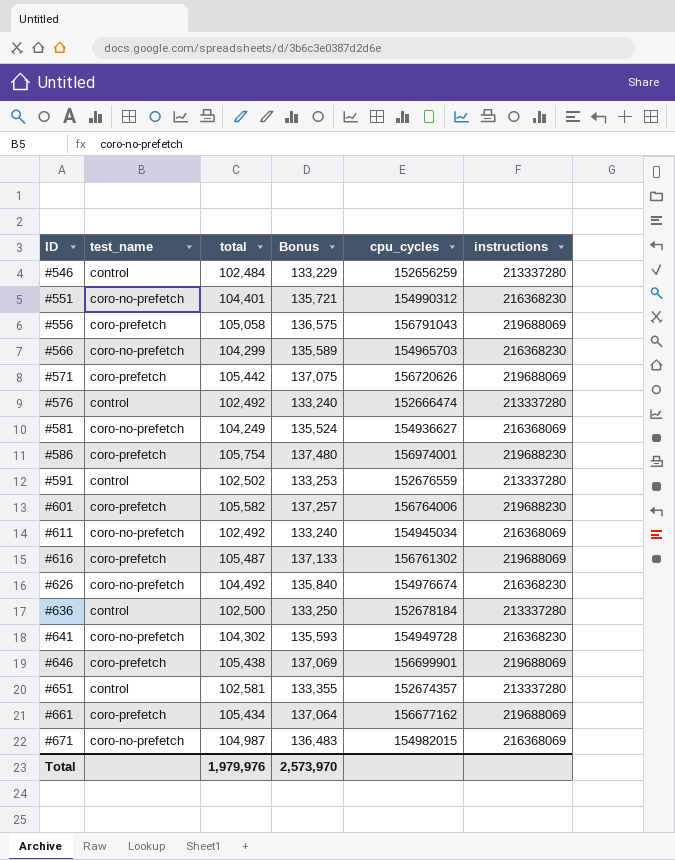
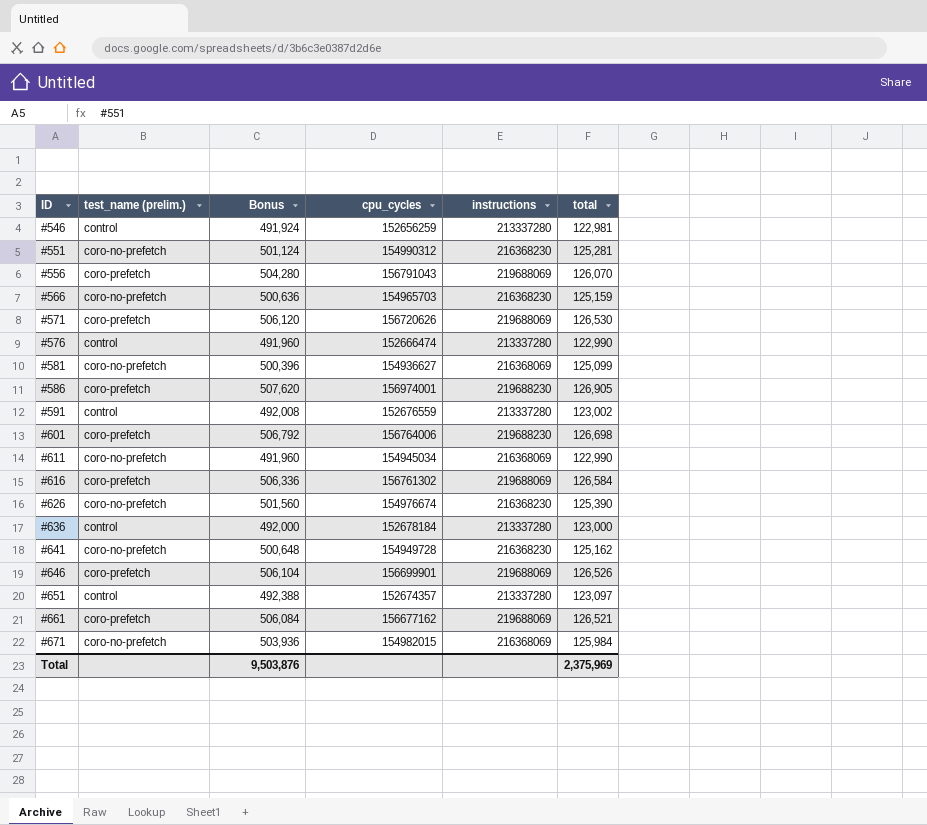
column name: test_name -> test_name (prelim.)
column Bonus | formula: [total] * 1.3 -> [total] * 4
column total | position: 3 -> 6
#546 | total: 102,484 -> 122,981
#551 | total: 104,401 -> 125,281
#556 | total: 105,058 -> 126,070
#566 | total: 104,299 -> 125,159
#571 | total: 105,442 -> 126,530
#576 | total: 102,492 -> 122,990
#581 | total: 104,249 -> 125,099
#586 | total: 105,754 -> 126,905
#591 | total: 102,502 -> 123,002
#601 | total: 105,582 -> 126,698
#611 | total: 102,492 -> 122,990
#616 | total: 105,487 -> 126,584
#626 | total: 104,492 -> 125,390
#636 | total: 102,500 -> 123,000
#641 | total: 104,302 -> 125,162
#646 | total: 105,438 -> 126,526
#651 | total: 102,581 -> 123,097
#661 | total: 105,434 -> 126,521
#671 | total: 104,987 -> 125,984
Total | Bonus: 2,573,970 -> 9,503,876
Total | total: 1,979,976 -> 2,375,969

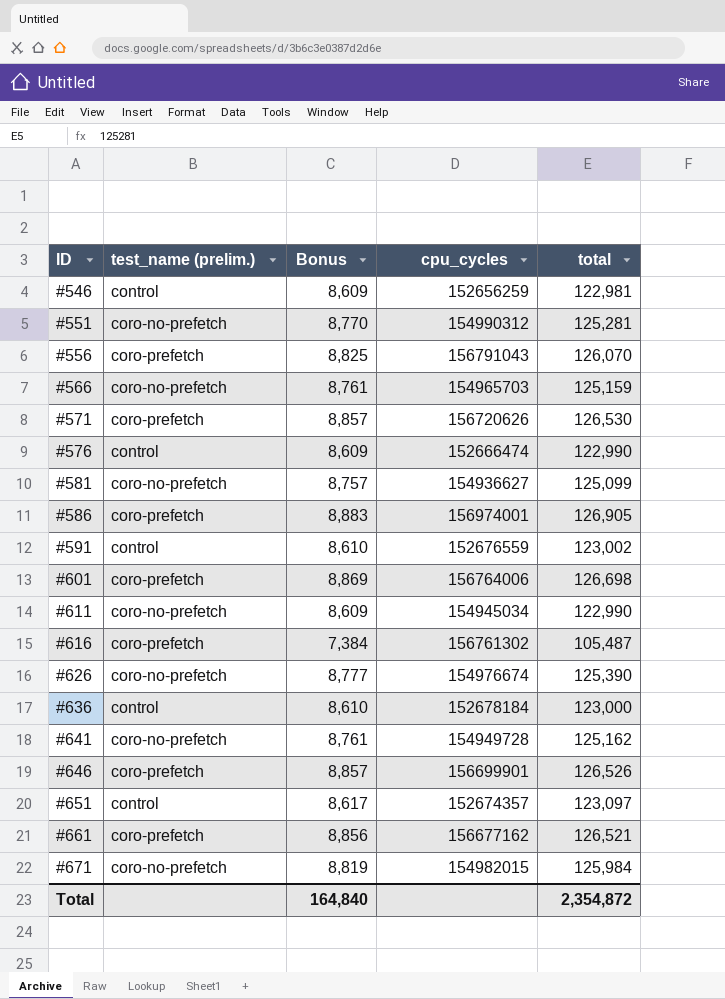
column instructions | position: 5 -> none
column Bonus | formula: [total] * 4 -> [total] * 0.07
#616 | total: 126,584 -> 105,487
Total | Bonus: 9,503,876 -> 164,840
Total | total: 2,375,969 -> 2,354,872

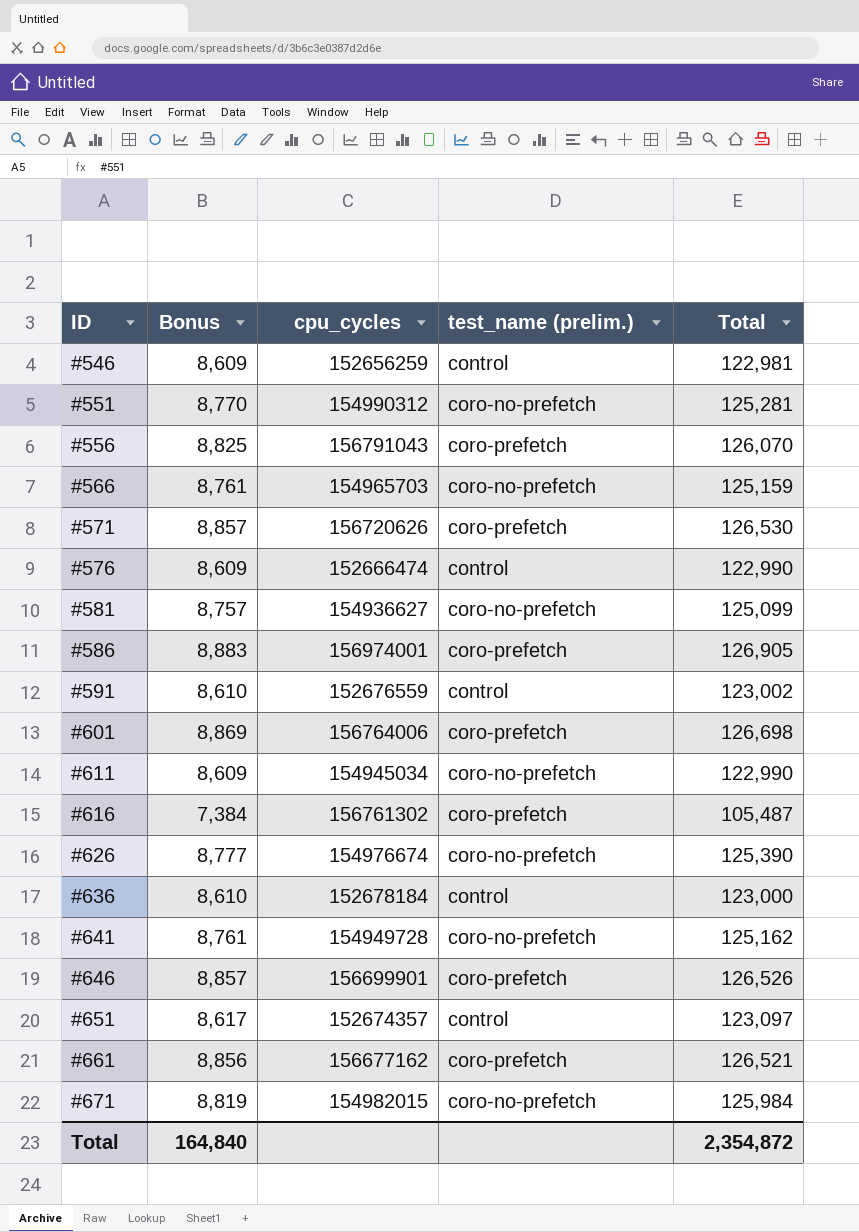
column test_name (prelim.) | position: 2 -> 4
column name: total -> Total

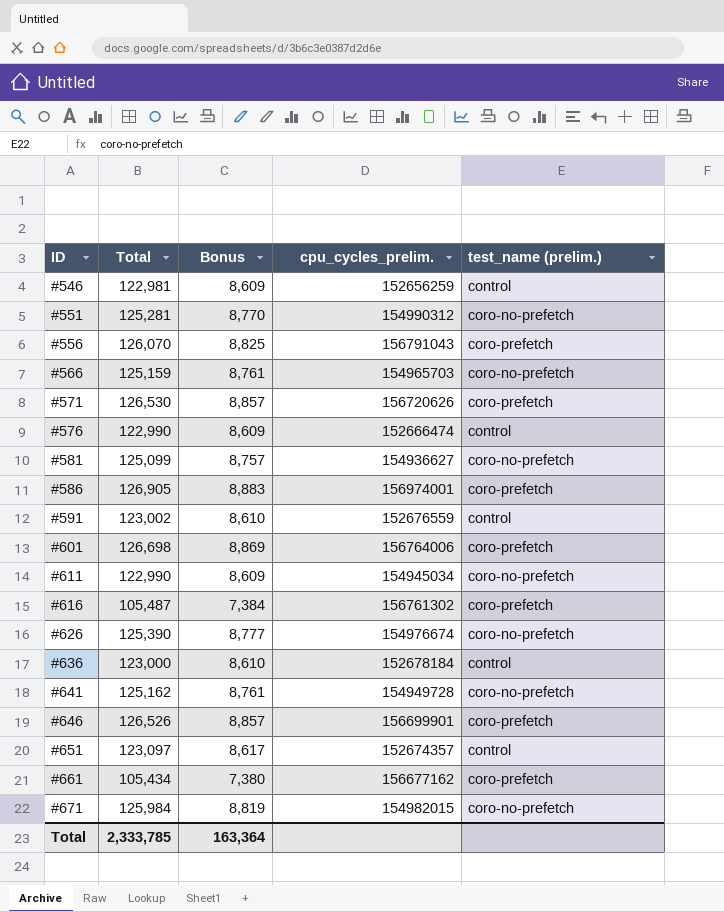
column Total | position: 5 -> 2
column name: cpu_cycles -> cpu_cycles_prelim.
#661 | Total: 126,521 -> 105,434
#661 | Bonus: 8,856 -> 7,380
Total | Total: 2,354,872 -> 2,333,785
Total | Bonus: 164,840 -> 163,364

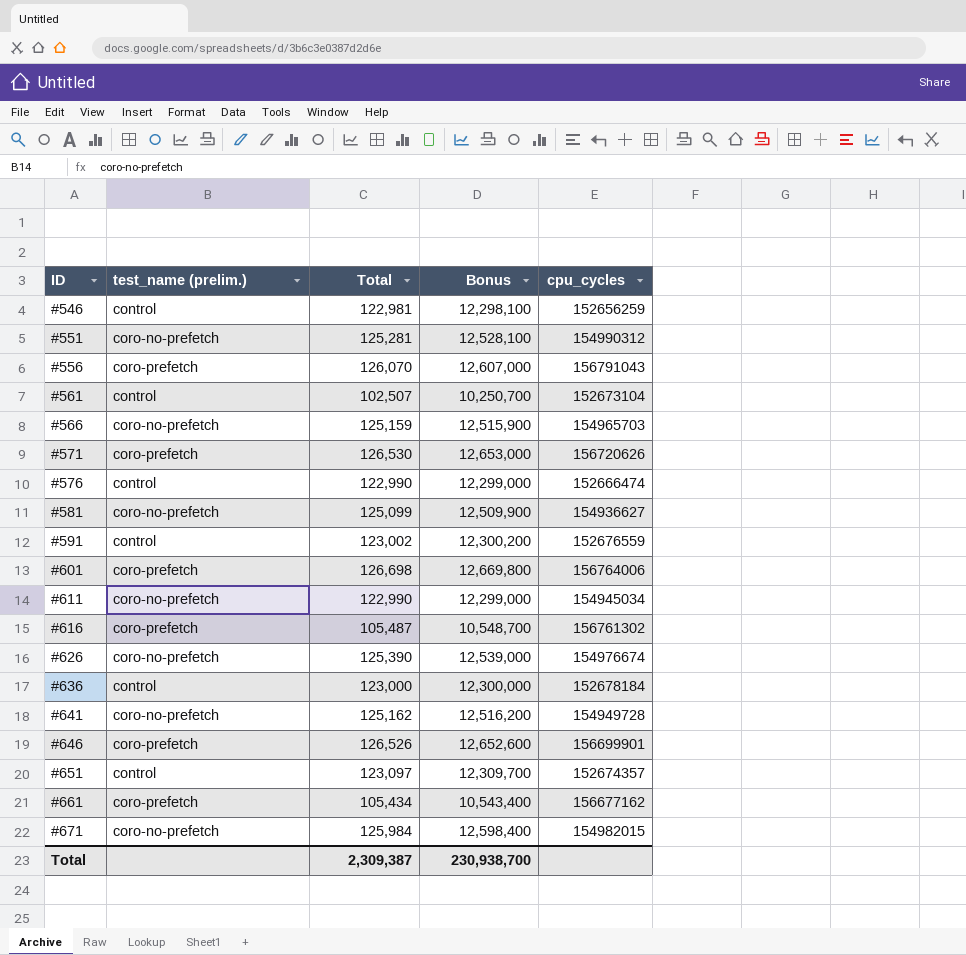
column test_name (prelim.) | position: 5 -> 2
column Bonus | formula: [Total] * 0.07 -> [Total] * 100
column name: cpu_cycles_prelim. -> cpu_cycles
row #586: 126,905 | 8,883 | 156974001 | coro-prefetch -> none
row #561: none -> control | 102,507 | 10,250,700 | 152673104
Total | Total: 2,333,785 -> 2,309,387
Total | Bonus: 163,364 -> 230,938,700

